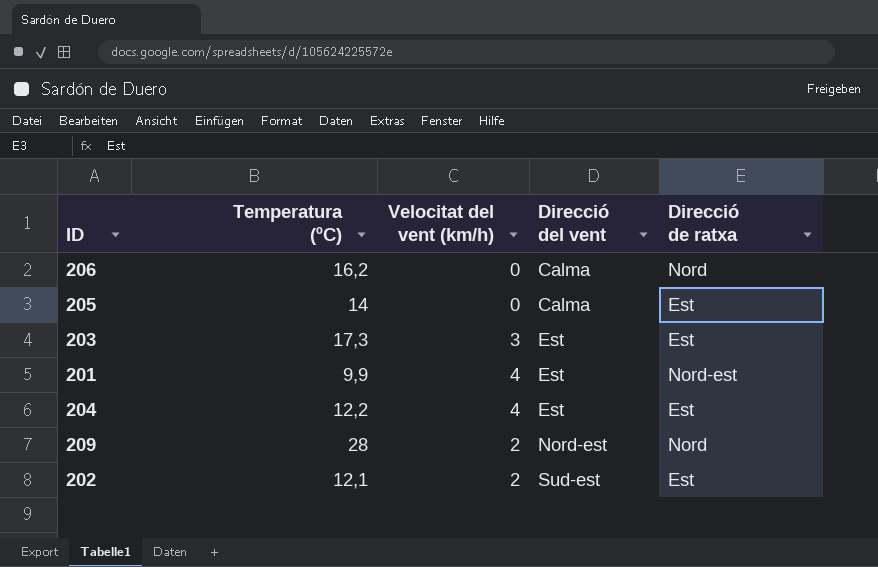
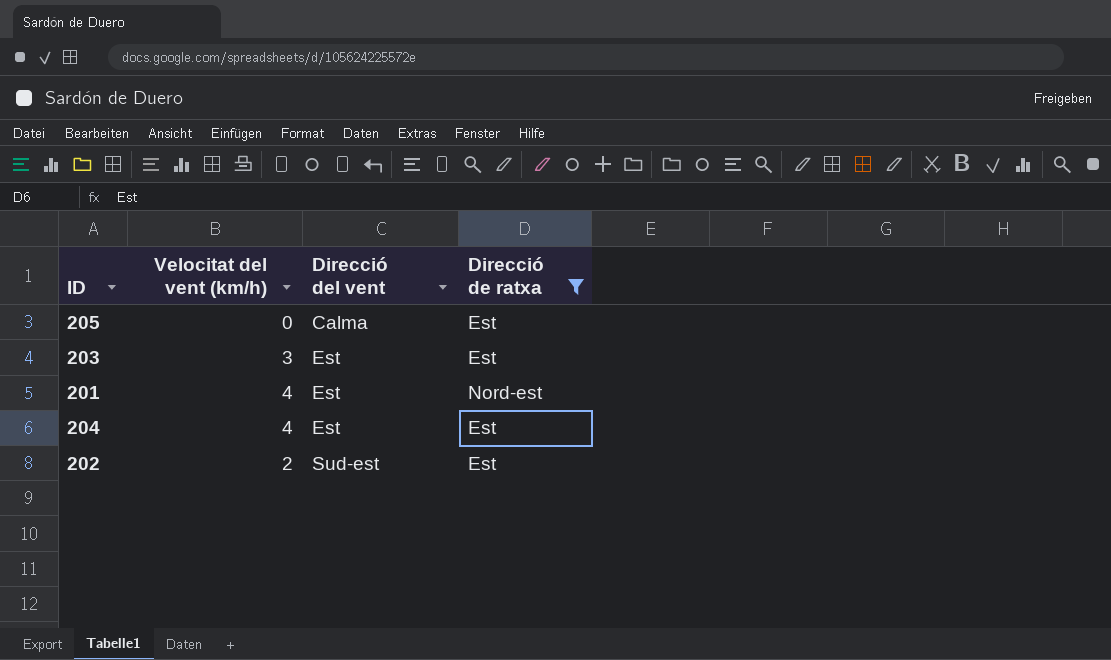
filter: none -> Direcció de ratxa != Nord
column Temperatura (ºC) | position: 2 -> none

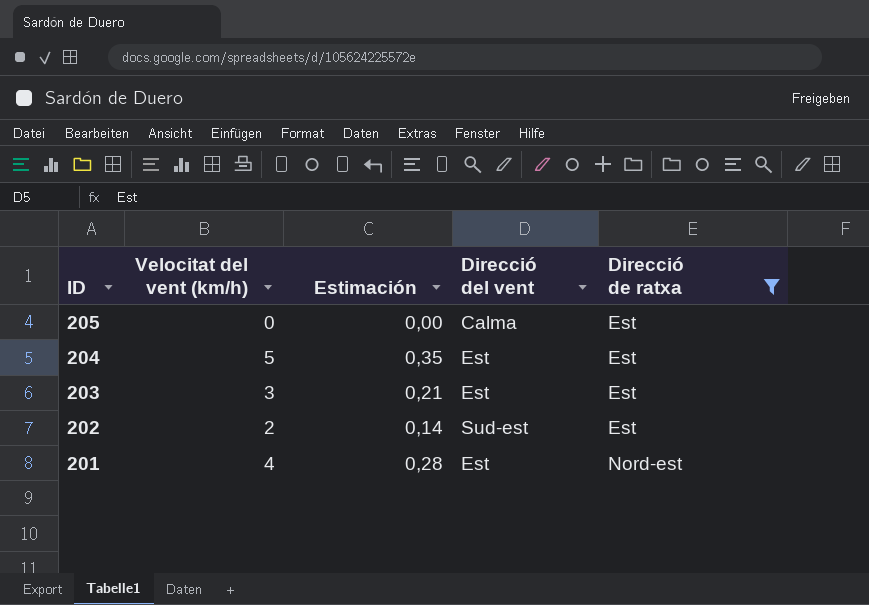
row order: Direcció del vent ascending -> ID descending
column Estimación | formula: none -> [Velocitat del vent (km/h)] * 0,07
204 | Velocitat del vent (km/h): 4 -> 5

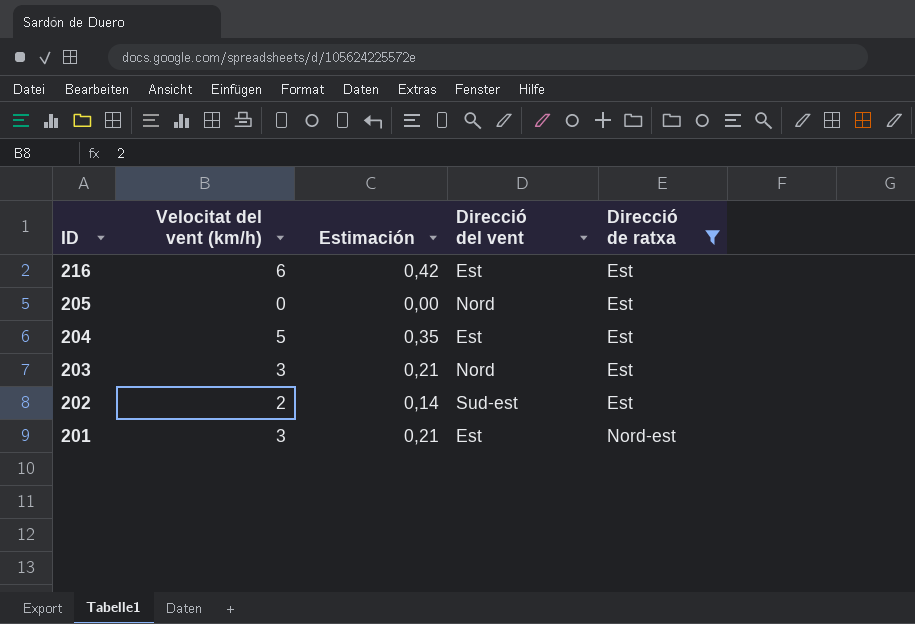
row 216: none -> 6 | 0,42 | Est | Est
205 | Direcció del vent: Calma -> Nord
203 | Direcció del vent: Est -> Nord
201 | Velocitat del vent (km/h): 4 -> 3
201 | Estimación: 0,28 -> 0,21

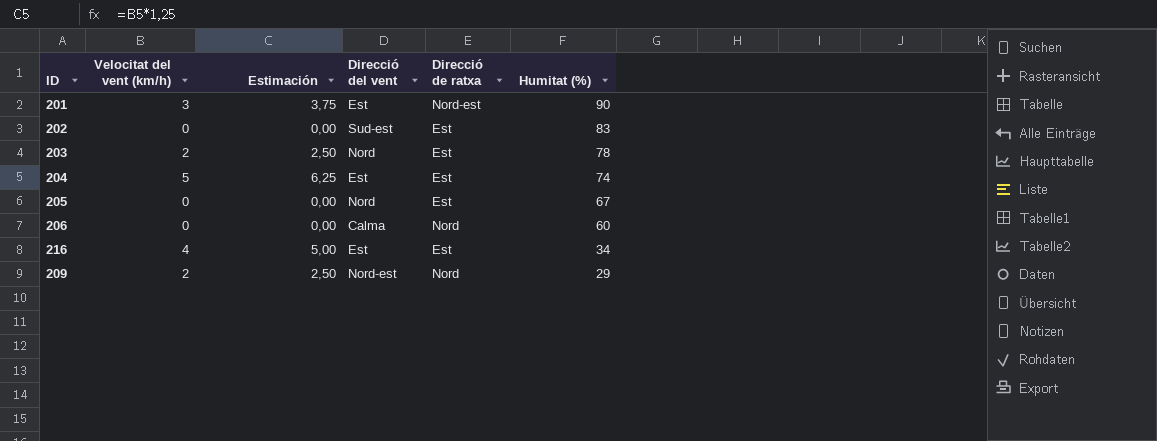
filter: Direcció de ratxa != Nord -> none
row order: ID descending -> Humitat (%) descending
column Estimación | formula: [Velocitat del vent (km/h)] * 0,07 -> [Velocitat del vent (km/h)] * 1,25
column Humitat (%) | position: none -> 6
202 | Velocitat del vent (km/h): 2 -> 0
203 | Velocitat del vent (km/h): 3 -> 2
216 | Velocitat del vent (km/h): 6 -> 4

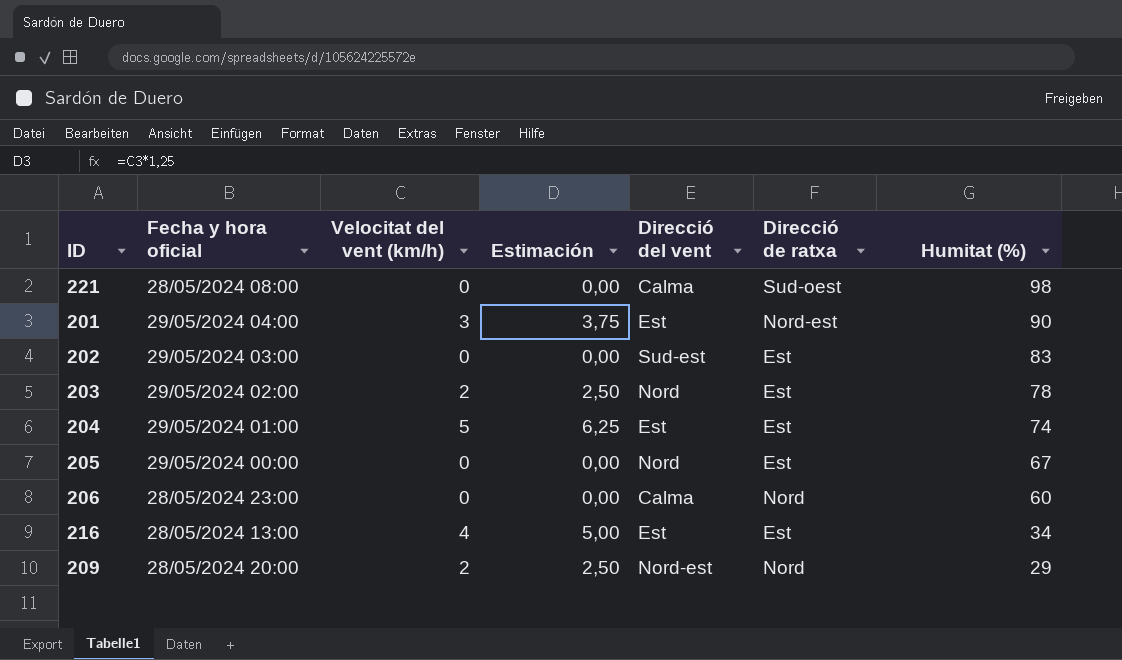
column Fecha y hora oficial | position: none -> 2
row 221: none -> 28/05/2024 08:00 | 0 | 0,00 | Calma | Sud-oest | 98

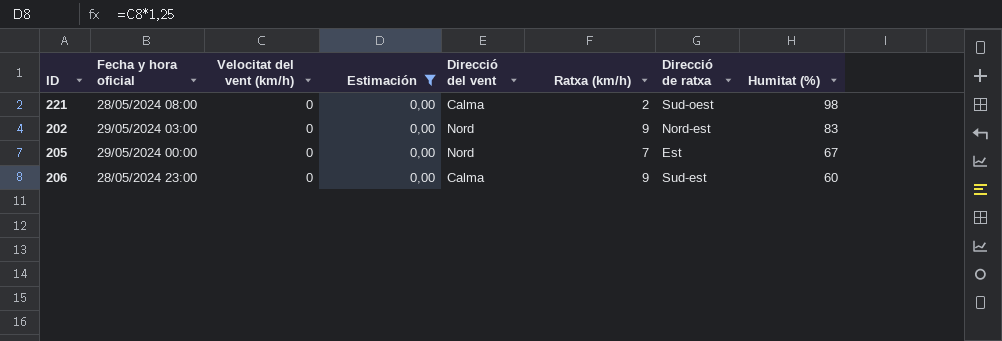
filter: none -> Estimación = 0,00
column Ratxa (km/h) | position: none -> 6
202 | Direcció del vent: Sud-est -> Nord
202 | Direcció de ratxa: Est -> Nord-est
206 | Direcció de ratxa: Nord -> Sud-est

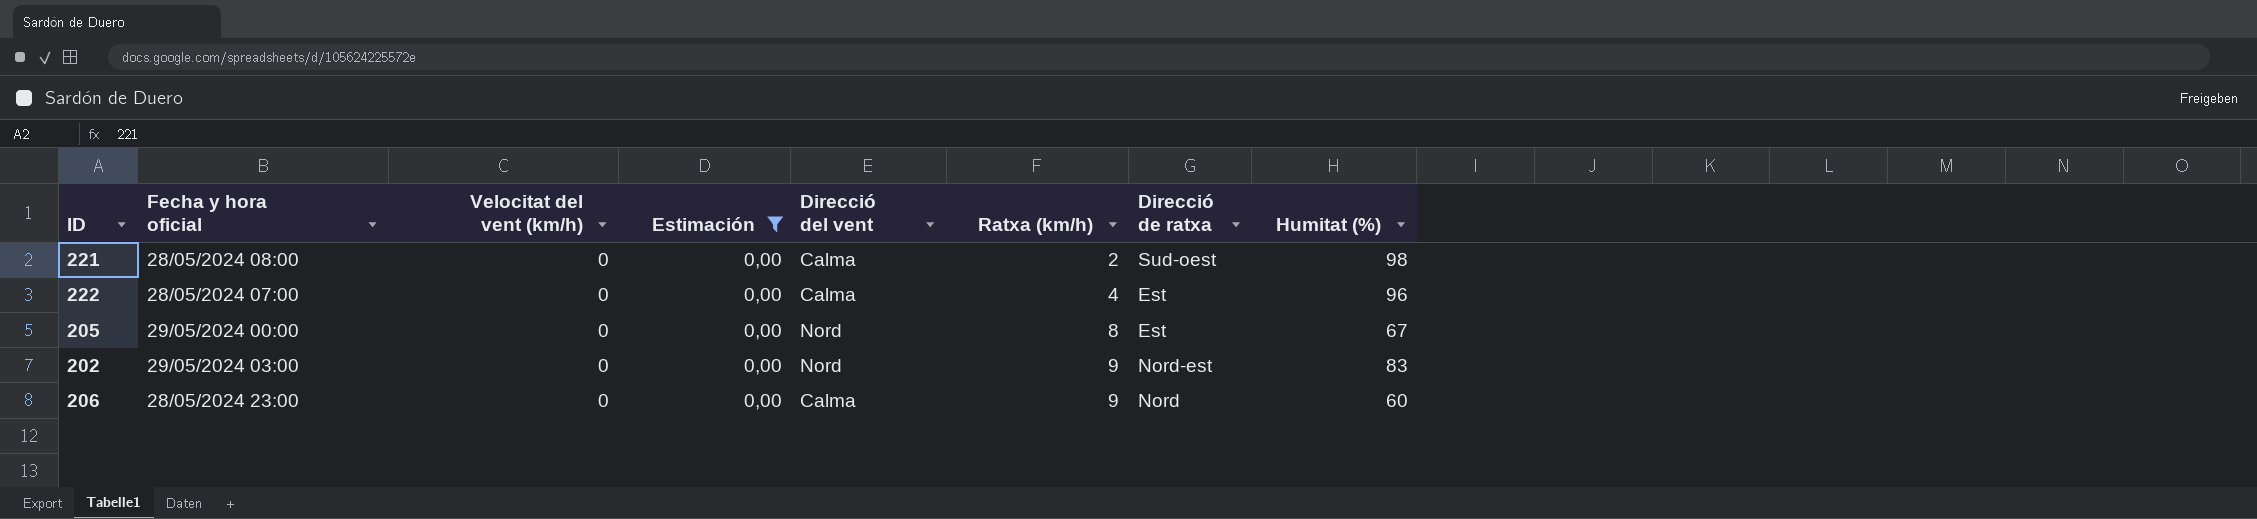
row order: Humitat (%) descending -> Ratxa (km/h) ascending
row 222: none -> 28/05/2024 07:00 | 0 | 0,00 | Calma | 4 | Est | 96
205 | Ratxa (km/h): 7 -> 8
206 | Direcció de ratxa: Sud-est -> Nord

